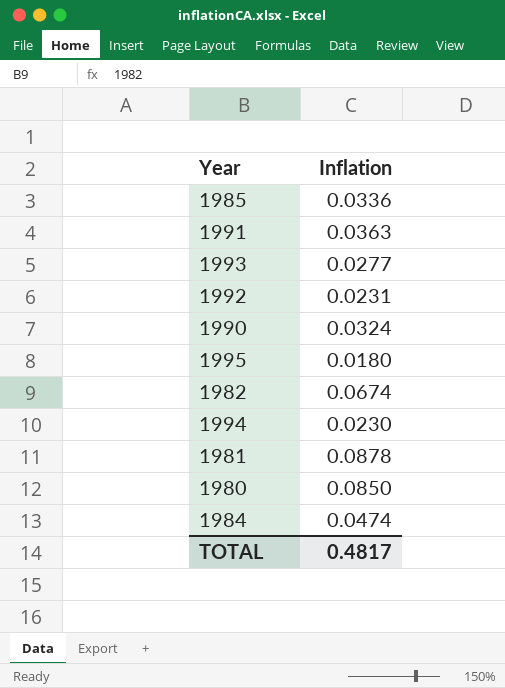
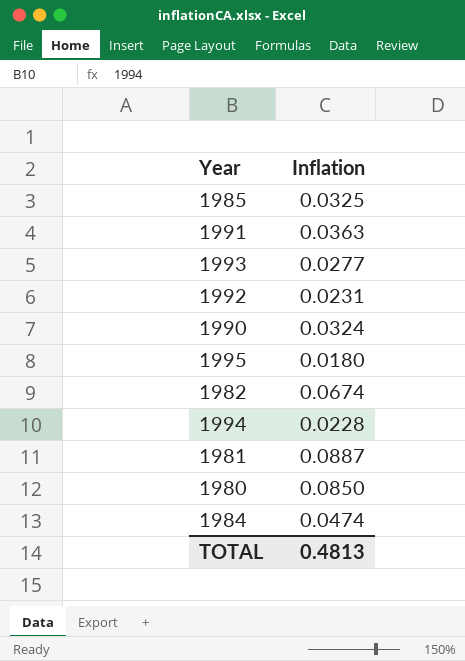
1985 | Inflation: 0.0336 -> 0.0325
1994 | Inflation: 0.0230 -> 0.0228
1981 | Inflation: 0.0878 -> 0.0887
TOTAL | Inflation: 0.4817 -> 0.4813

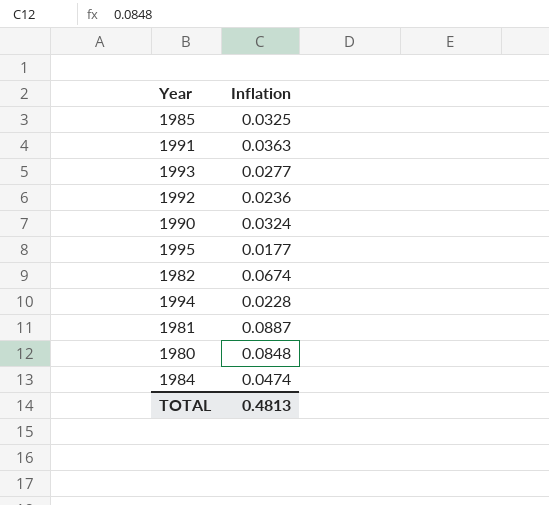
1992 | Inflation: 0.0231 -> 0.0236
1995 | Inflation: 0.0180 -> 0.0177
1980 | Inflation: 0.0850 -> 0.0848

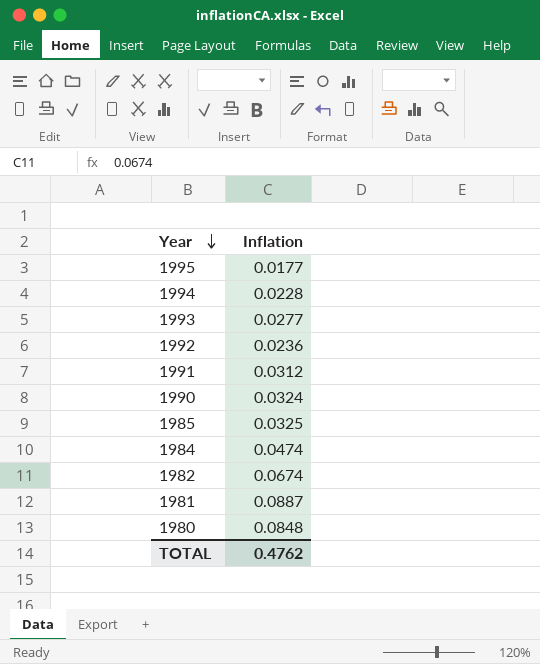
row order: none -> Year descending
1991 | Inflation: 0.0363 -> 0.0312
TOTAL | Inflation: 0.4813 -> 0.4762

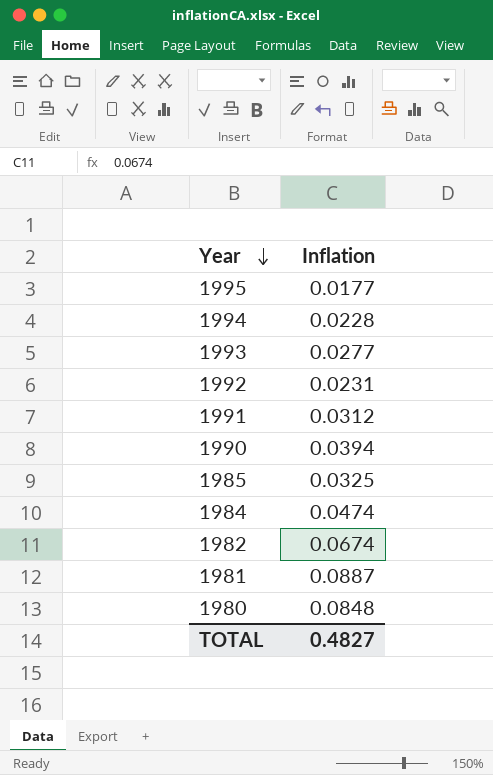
1992 | Inflation: 0.0236 -> 0.0231
1990 | Inflation: 0.0324 -> 0.0394
TOTAL | Inflation: 0.4762 -> 0.4827

